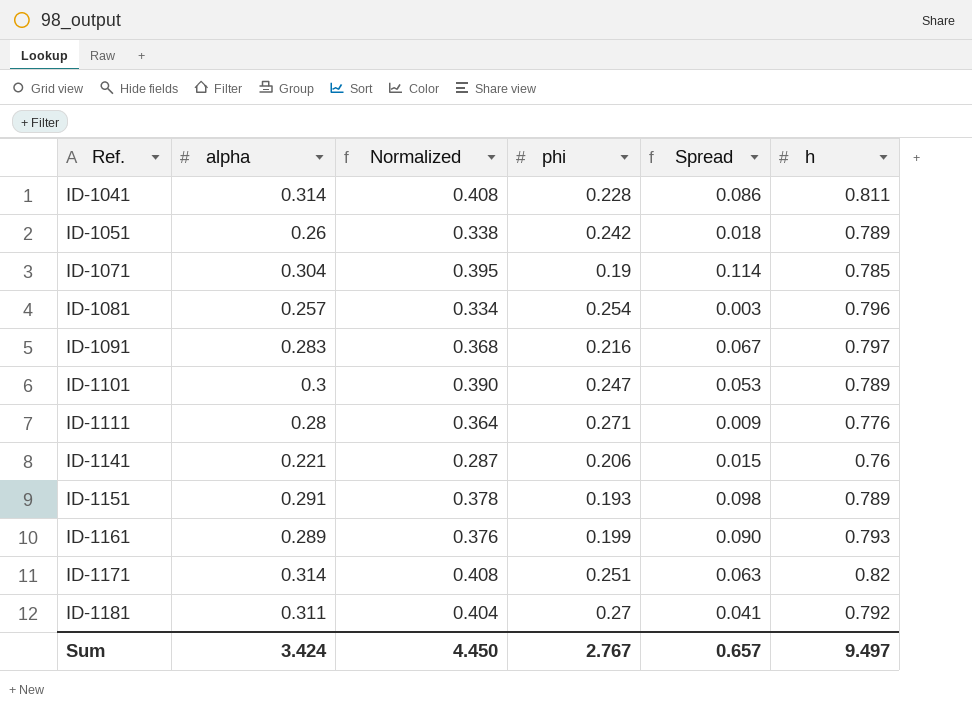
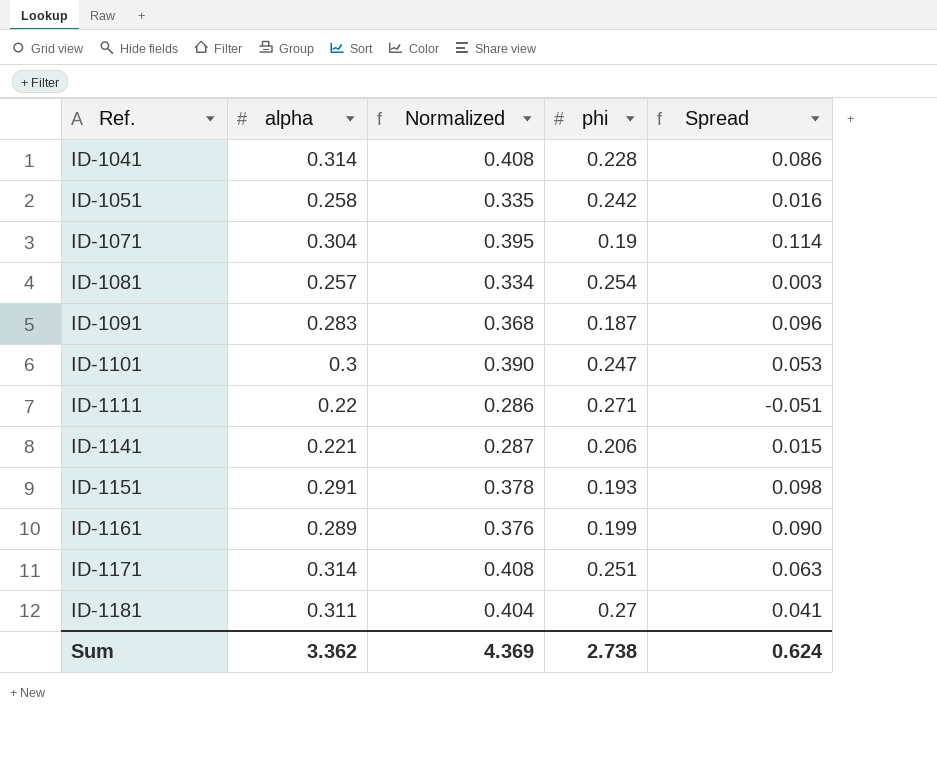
column h | position: 6 -> none
ID-1051 | alpha: 0.26 -> 0.258
ID-1051 | Normalized: 0.338 -> 0.335
ID-1051 | Spread: 0.018 -> 0.016
ID-1091 | phi: 0.216 -> 0.187
ID-1091 | Spread: 0.067 -> 0.096
ID-1111 | alpha: 0.28 -> 0.22
ID-1111 | Normalized: 0.364 -> 0.286
ID-1111 | Spread: 0.009 -> -0.051
Sum | alpha: 3.424 -> 3.362
Sum | Normalized: 4.450 -> 4.369
Sum | phi: 2.767 -> 2.738
Sum | Spread: 0.657 -> 0.624

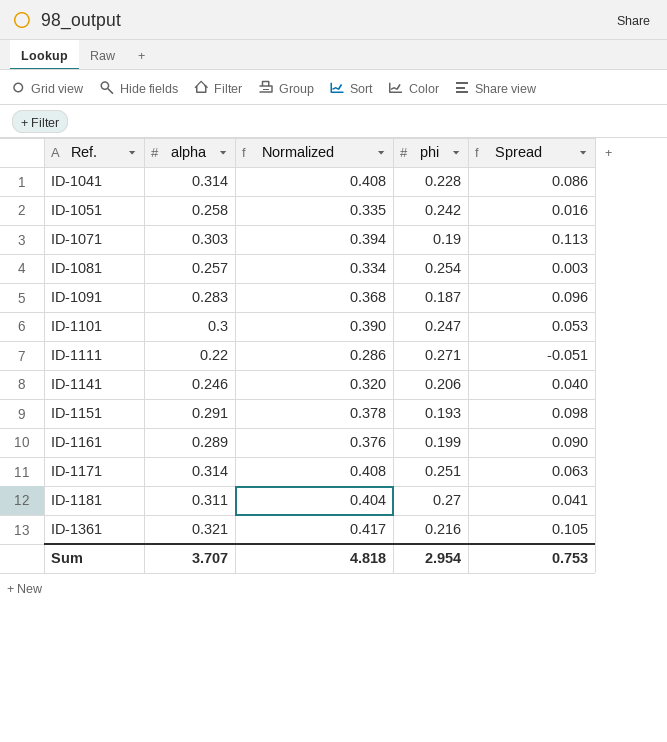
ID-1071 | alpha: 0.304 -> 0.303
ID-1071 | Normalized: 0.395 -> 0.394
ID-1071 | Spread: 0.114 -> 0.113
ID-1141 | alpha: 0.221 -> 0.246
ID-1141 | Normalized: 0.287 -> 0.320
ID-1141 | Spread: 0.015 -> 0.040
row ID-1361: none -> 0.321 | 0.417 | 0.216 | 0.105
Sum | alpha: 3.362 -> 3.707
Sum | Normalized: 4.369 -> 4.818
Sum | phi: 2.738 -> 2.954
Sum | Spread: 0.624 -> 0.753

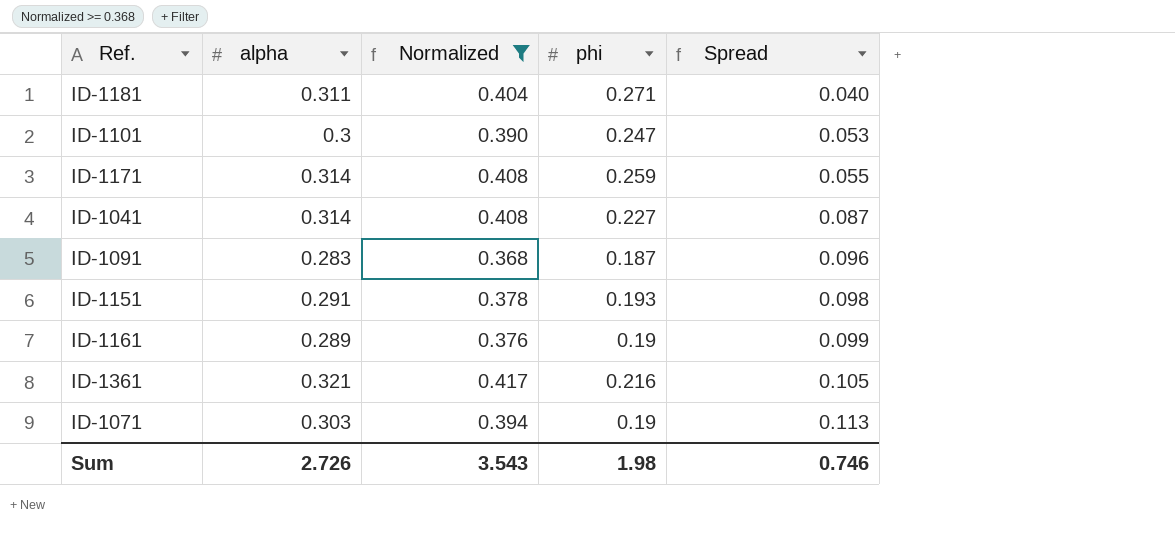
filter: none -> Normalized >= 0.368
row order: Ref. ascending -> Spread ascending
ID-1181 | phi: 0.27 -> 0.271
ID-1181 | Spread: 0.041 -> 0.040
ID-1171 | phi: 0.251 -> 0.259
ID-1171 | Spread: 0.063 -> 0.055
ID-1041 | phi: 0.228 -> 0.227
ID-1041 | Spread: 0.086 -> 0.087
ID-1161 | phi: 0.199 -> 0.19
ID-1161 | Spread: 0.090 -> 0.099
Sum | alpha: 3.707 -> 2.726
Sum | Normalized: 4.818 -> 3.543
Sum | phi: 2.954 -> 1.98
Sum | Spread: 0.753 -> 0.746

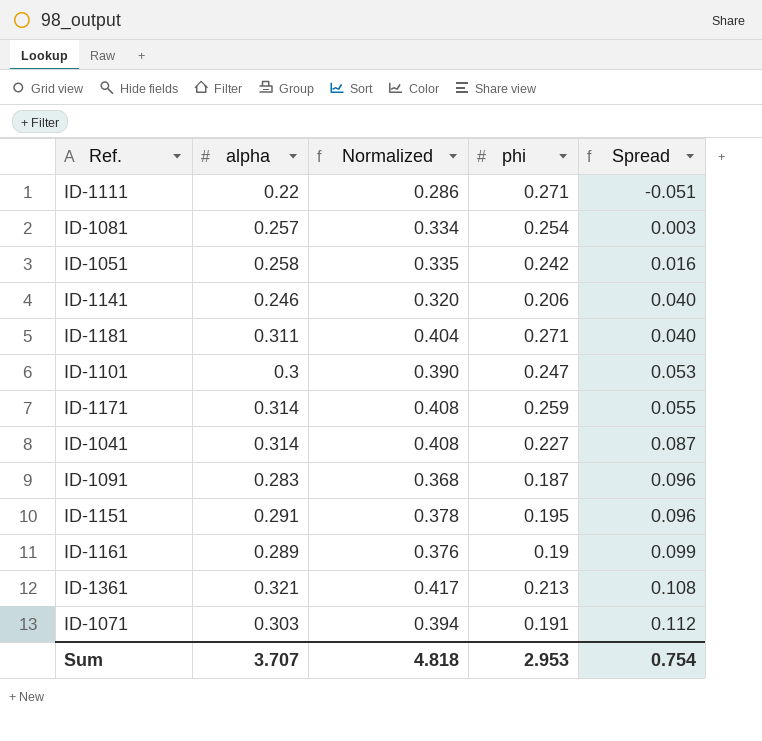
filter: Normalized >= 0.368 -> none
ID-1151 | phi: 0.193 -> 0.195
ID-1151 | Spread: 0.098 -> 0.096
ID-1361 | phi: 0.216 -> 0.213
ID-1361 | Spread: 0.105 -> 0.108
ID-1071 | phi: 0.19 -> 0.191
ID-1071 | Spread: 0.113 -> 0.112
Sum | alpha: 2.726 -> 3.707
Sum | Normalized: 3.543 -> 4.818
Sum | phi: 1.98 -> 2.953
Sum | Spread: 0.746 -> 0.754

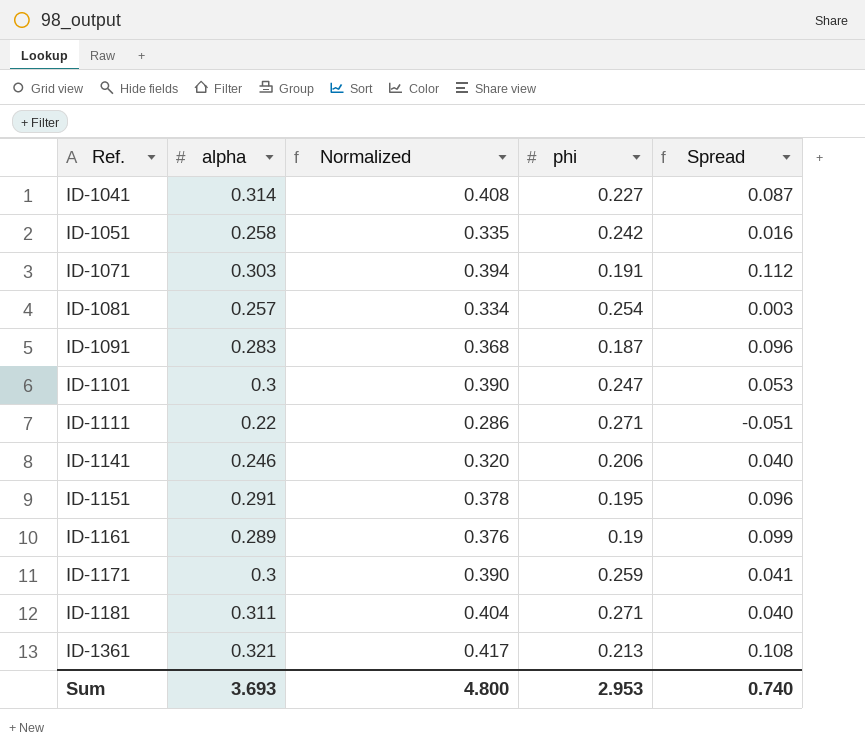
row order: Spread ascending -> Ref. ascending
ID-1171 | alpha: 0.314 -> 0.3
ID-1171 | Normalized: 0.408 -> 0.390
ID-1171 | Spread: 0.055 -> 0.041
Sum | alpha: 3.707 -> 3.693
Sum | Normalized: 4.818 -> 4.800
Sum | Spread: 0.754 -> 0.740

